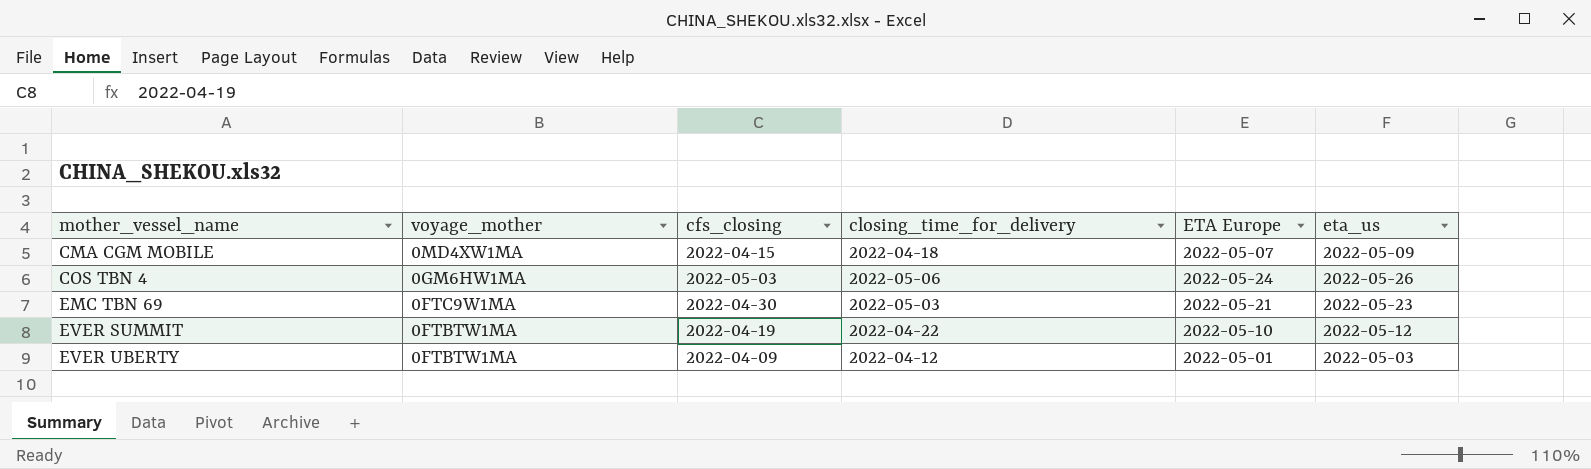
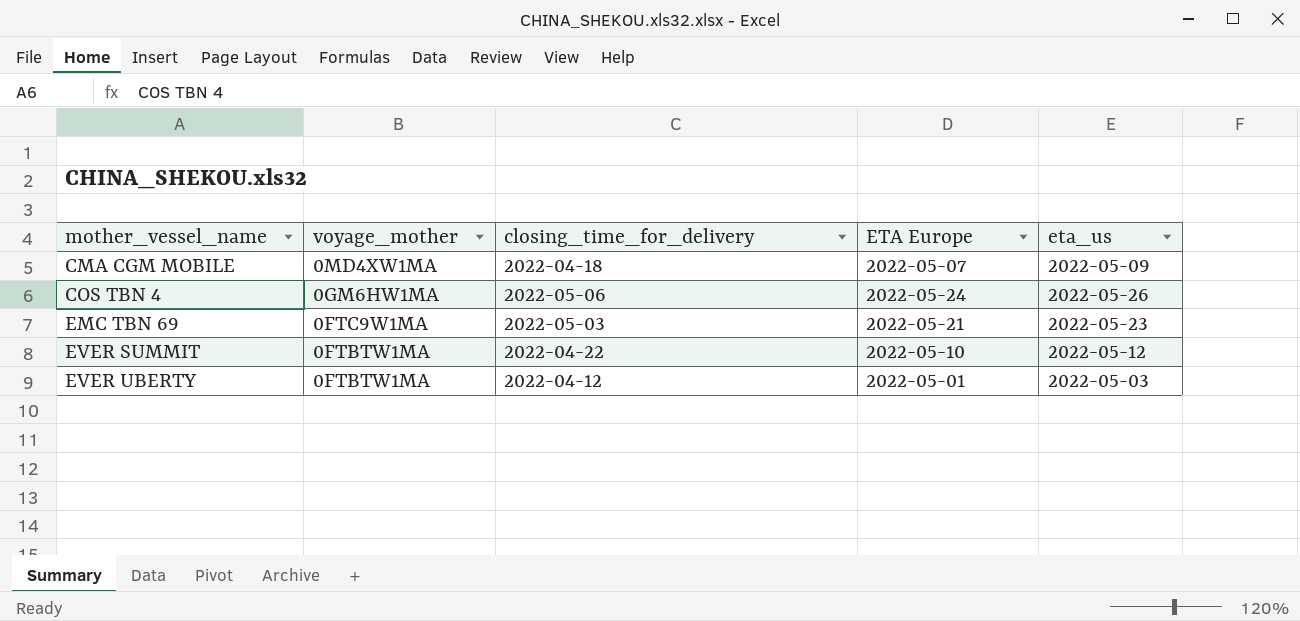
column cfs_closing | position: 3 -> none

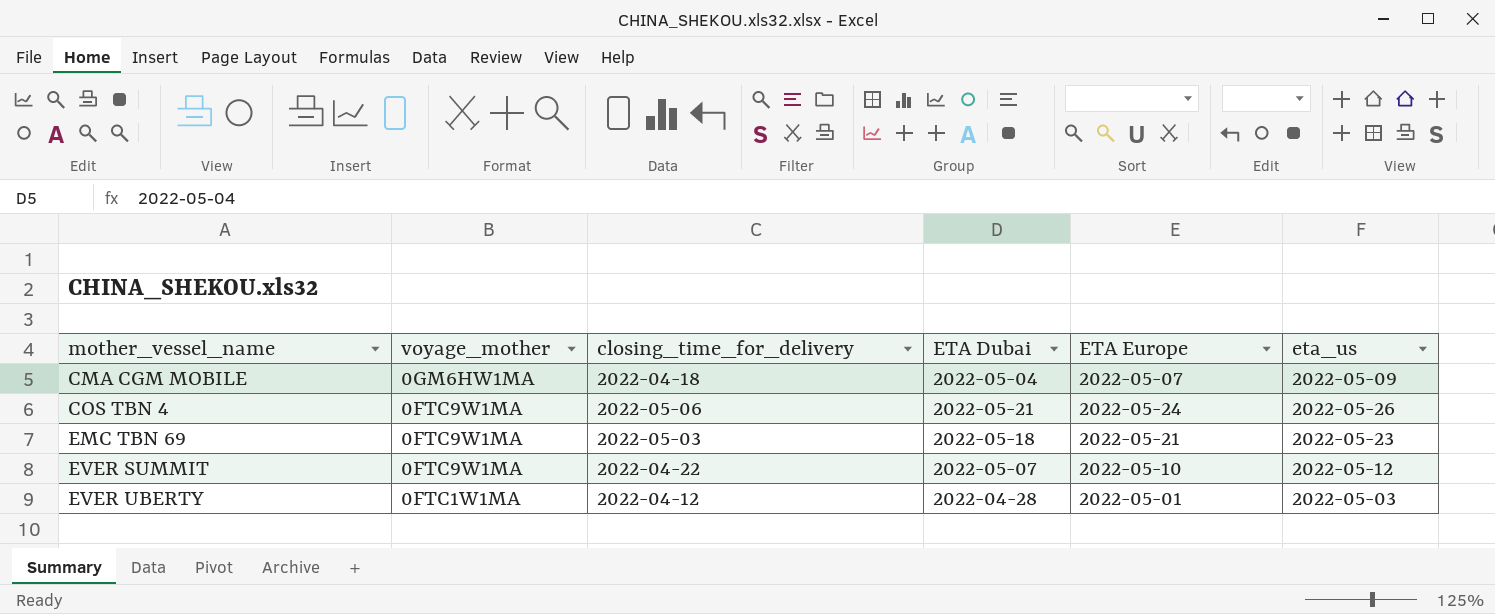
column ETA Dubai | position: none -> 4
CMA CGM MOBILE | voyage_mother: 0MD4XW1MA -> 0GM6HW1MA
COS TBN 4 | voyage_mother: 0GM6HW1MA -> 0FTC9W1MA
EVER SUMMIT | voyage_mother: 0FTBTW1MA -> 0FTC9W1MA
EVER UBERTY | voyage_mother: 0FTBTW1MA -> 0FTC1W1MA

